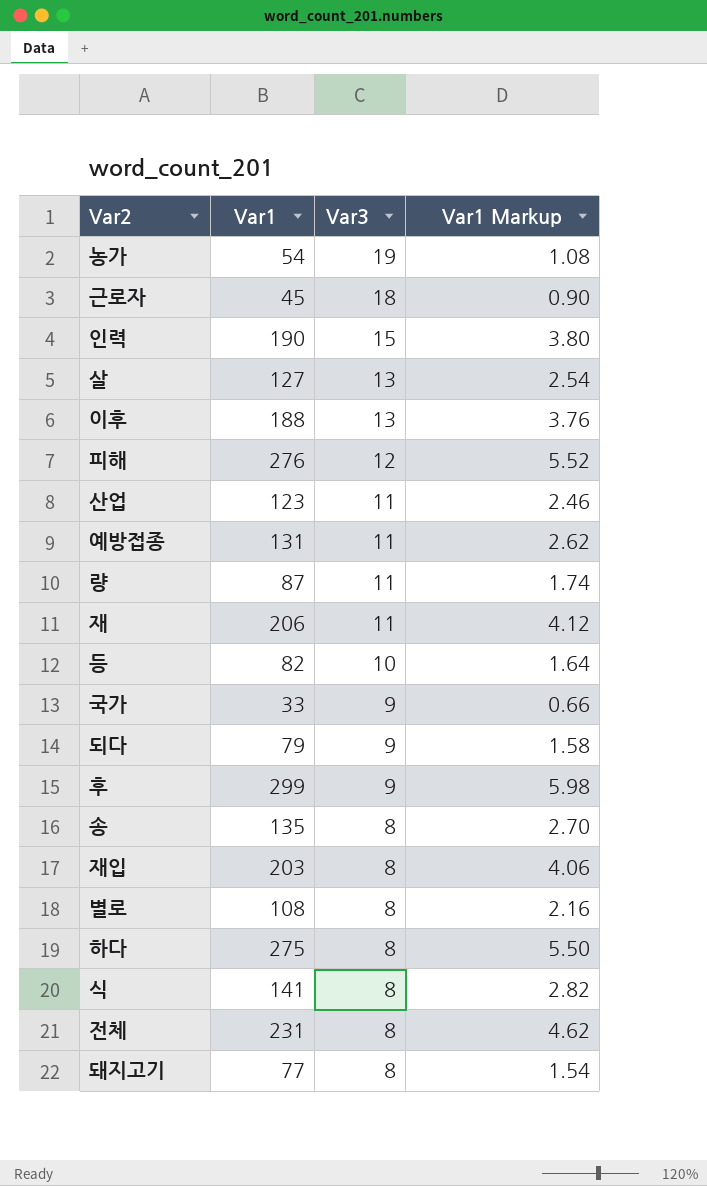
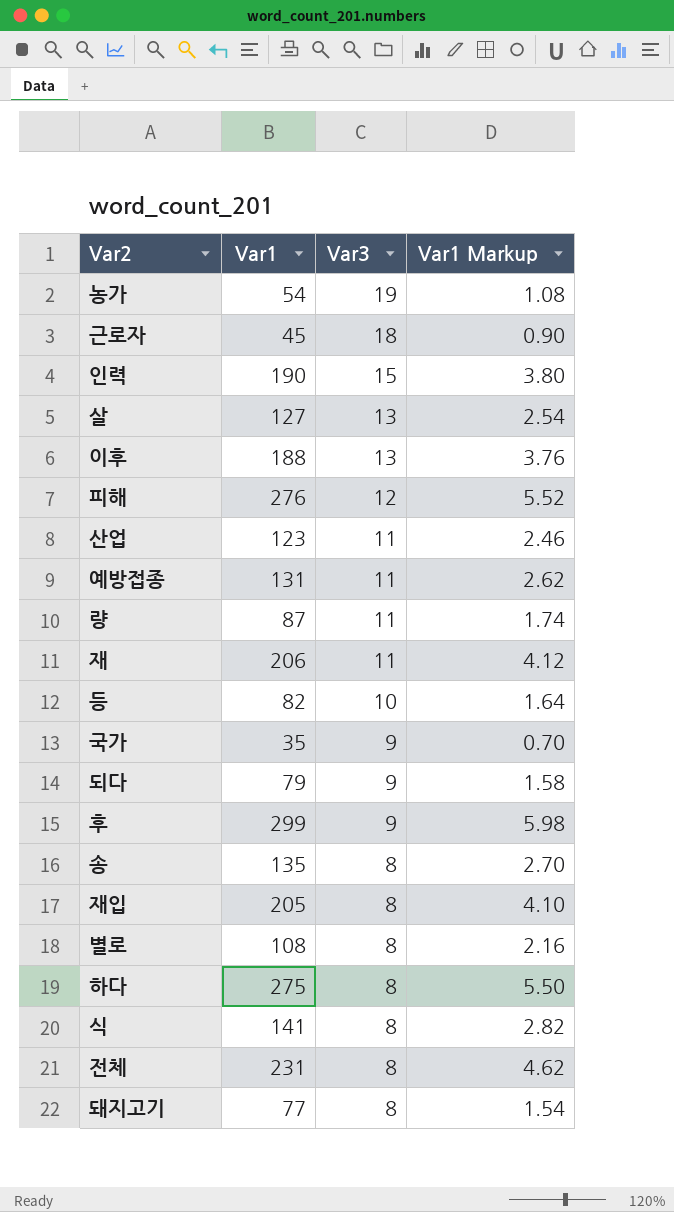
국가 | Var1: 33 -> 35
국가 | Var1 Markup: 0.66 -> 0.70
재입 | Var1: 203 -> 205
재입 | Var1 Markup: 4.06 -> 4.10

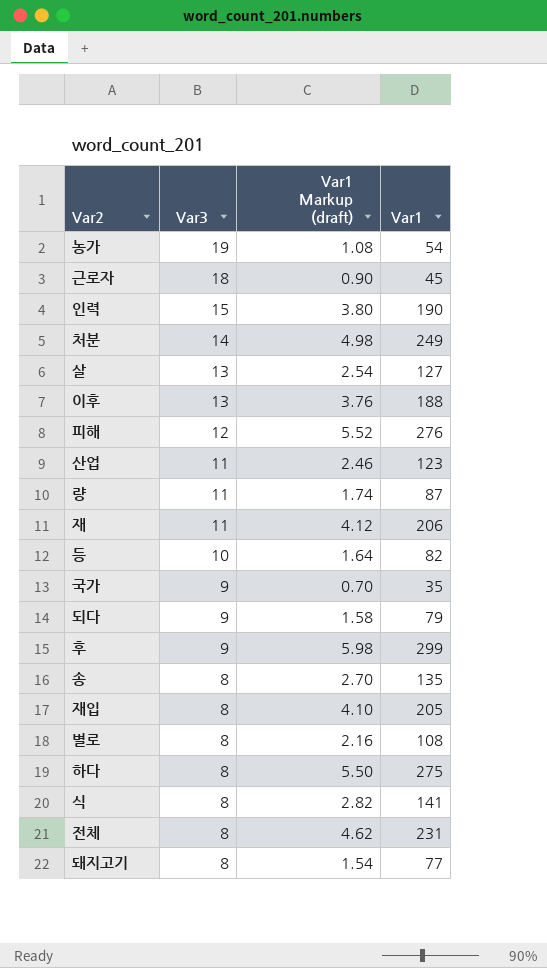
column name: Var1 Markup -> Var1 Markup (draft)
column Var1 | position: 2 -> 4
row 예방접종: 131 | 11 | 2.62 -> none
row 처분: none -> 14 | 4.98 | 249

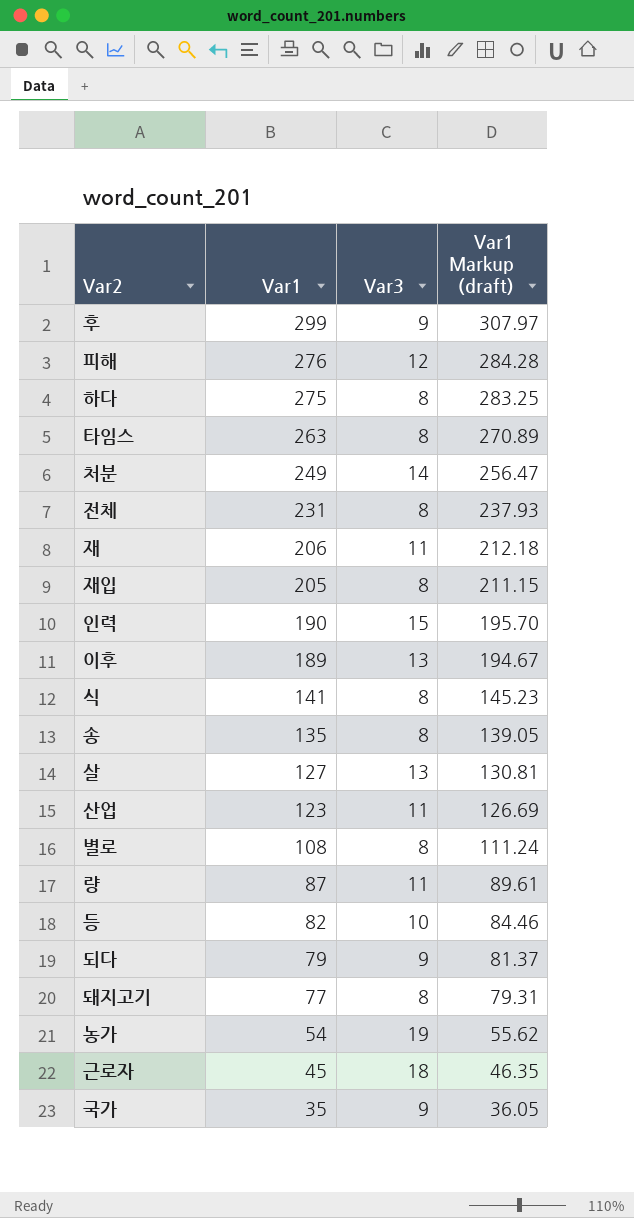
row order: Var3 descending -> Var1 descending
column Var1 | position: 4 -> 2
column Var1 Markup (draft) | formula: [Var1] * 0.02 -> [Var1] * 1.03
row 타임스: none -> 263 | 8 | 270.89
이후 | Var1: 188 -> 189

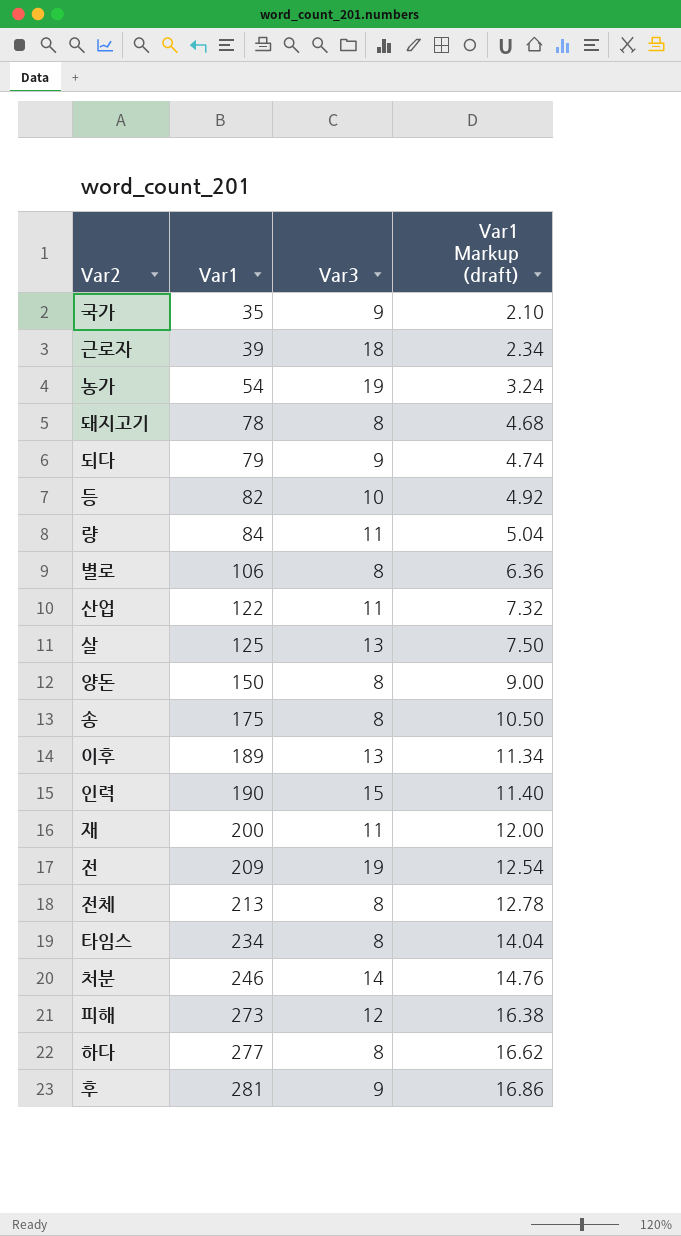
row order: Var1 descending -> Var1 ascending
column Var1 Markup (draft) | formula: [Var1] * 1.03 -> [Var1] * 0.06
row 재입: 205 | 8 | 211.15 -> none
row 식: 141 | 8 | 145.23 -> none
근로자 | Var1: 45 -> 39
돼지고기 | Var1: 77 -> 78
량 | Var1: 87 -> 84
별로 | Var1: 108 -> 106
산업 | Var1: 123 -> 122
살 | Var1: 127 -> 125
row 양돈: none -> 150 | 8 | 9.00
송 | Var1: 135 -> 175
재 | Var1: 206 -> 200
row 전: none -> 209 | 19 | 12.54
전체 | Var1: 231 -> 213
타임스 | Var1: 263 -> 234
처분 | Var1: 249 -> 246
피해 | Var1: 276 -> 273
하다 | Var1: 275 -> 277
후 | Var1: 299 -> 281

